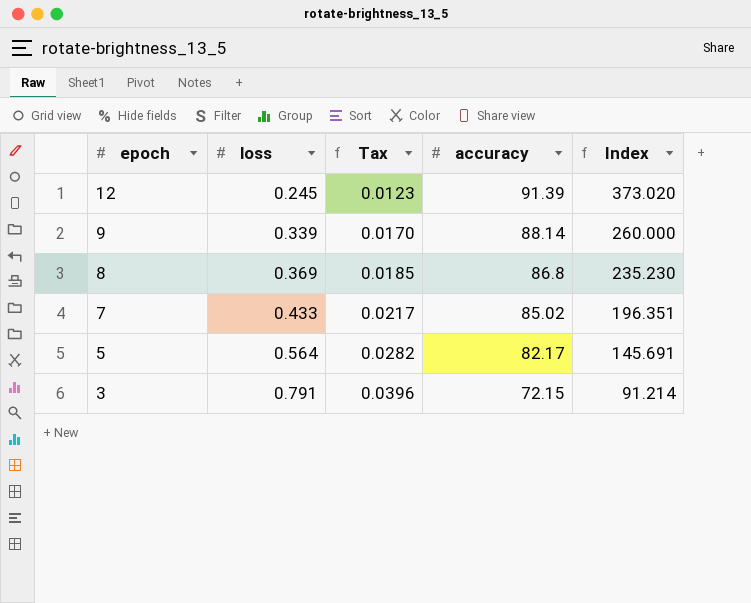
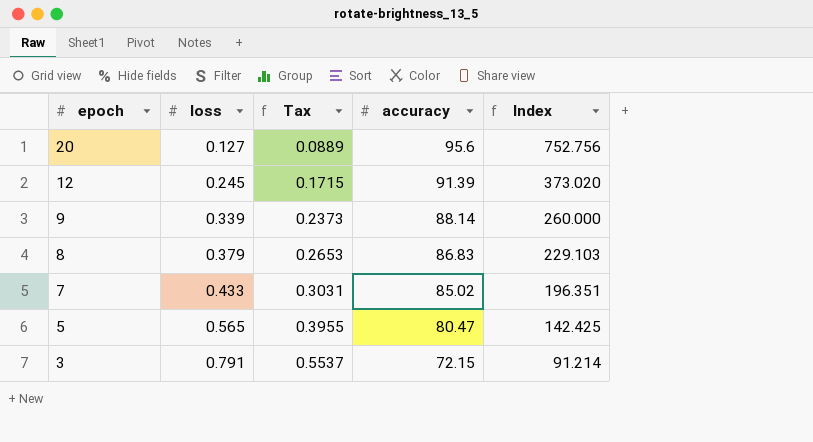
column Tax | formula: [loss] * 0.05 -> [loss] * 0.7
row 20: none -> 0.127 | 0.0889 | 95.6 | 752.756
8 | loss: 0.369 -> 0.379
8 | accuracy: 86.8 -> 86.83
8 | Index: 235.230 -> 229.103
5 | loss: 0.564 -> 0.565
5 | accuracy: 82.17 -> 80.47
5 | Index: 145.691 -> 142.425

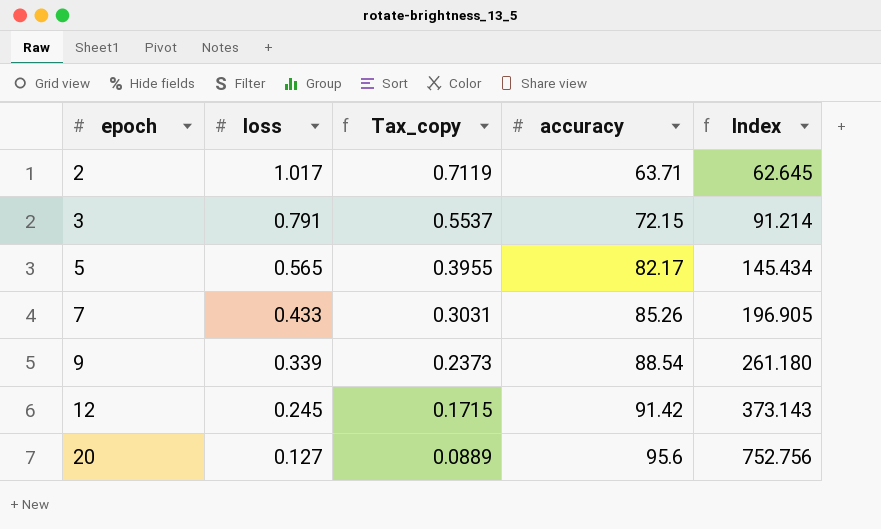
row order: epoch descending -> epoch ascending
column name: Tax -> Tax_copy
row 8: 0.379 | 0.2653 | 86.83 | 229.103 -> none
row 2: none -> 1.017 | 0.7119 | 63.71 | 62.645
5 | accuracy: 80.47 -> 82.17
5 | Index: 142.425 -> 145.434
7 | accuracy: 85.02 -> 85.26
7 | Index: 196.351 -> 196.905
9 | accuracy: 88.14 -> 88.54
9 | Index: 260.000 -> 261.180
12 | accuracy: 91.39 -> 91.42
12 | Index: 373.020 -> 373.143

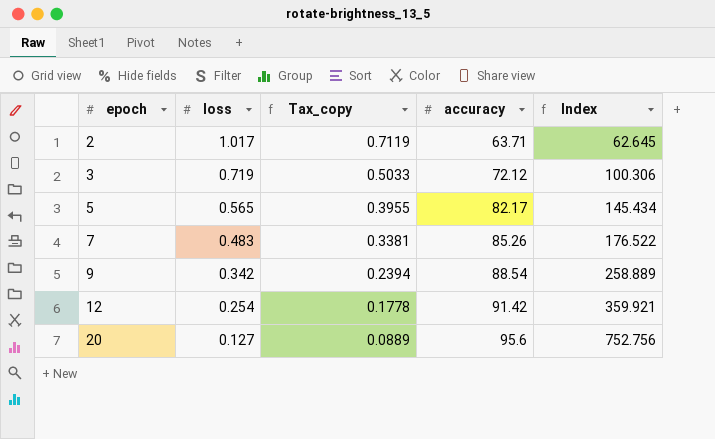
3 | loss: 0.791 -> 0.719
3 | Tax_copy: 0.5537 -> 0.5033
3 | accuracy: 72.15 -> 72.12
3 | Index: 91.214 -> 100.306
7 | loss: 0.433 -> 0.483
7 | Tax_copy: 0.3031 -> 0.3381
7 | Index: 196.905 -> 176.522
9 | loss: 0.339 -> 0.342
9 | Tax_copy: 0.2373 -> 0.2394
9 | Index: 261.180 -> 258.889
12 | loss: 0.245 -> 0.254
12 | Tax_copy: 0.1715 -> 0.1778
12 | Index: 373.143 -> 359.921

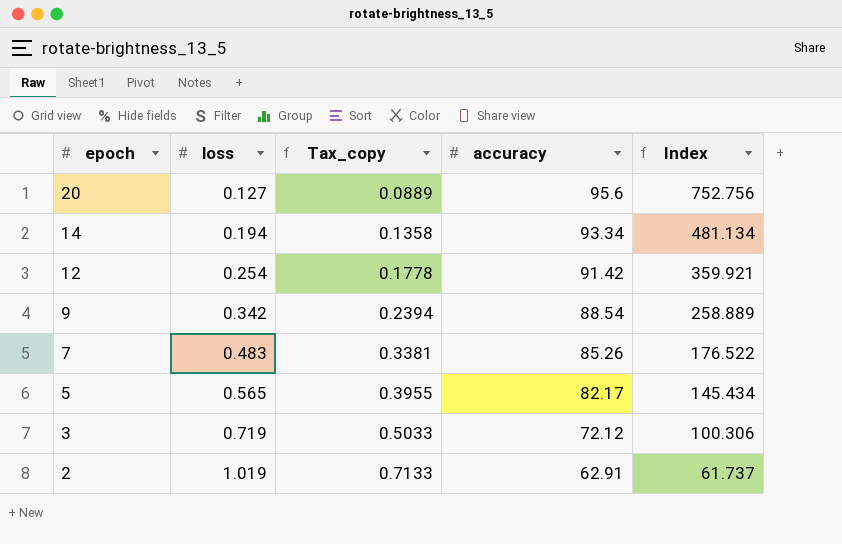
row order: epoch ascending -> epoch descending
row 14: none -> 0.194 | 0.1358 | 93.34 | 481.134
2 | loss: 1.017 -> 1.019
2 | Tax_copy: 0.7119 -> 0.7133
2 | accuracy: 63.71 -> 62.91
2 | Index: 62.645 -> 61.737

